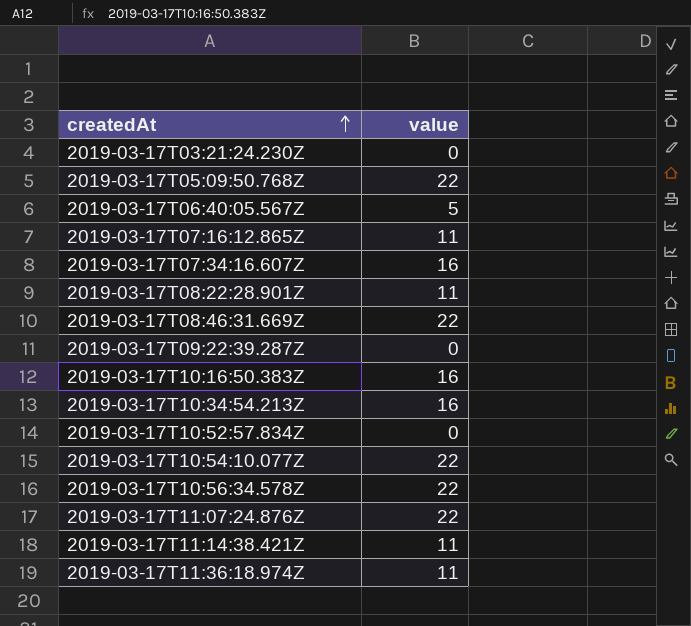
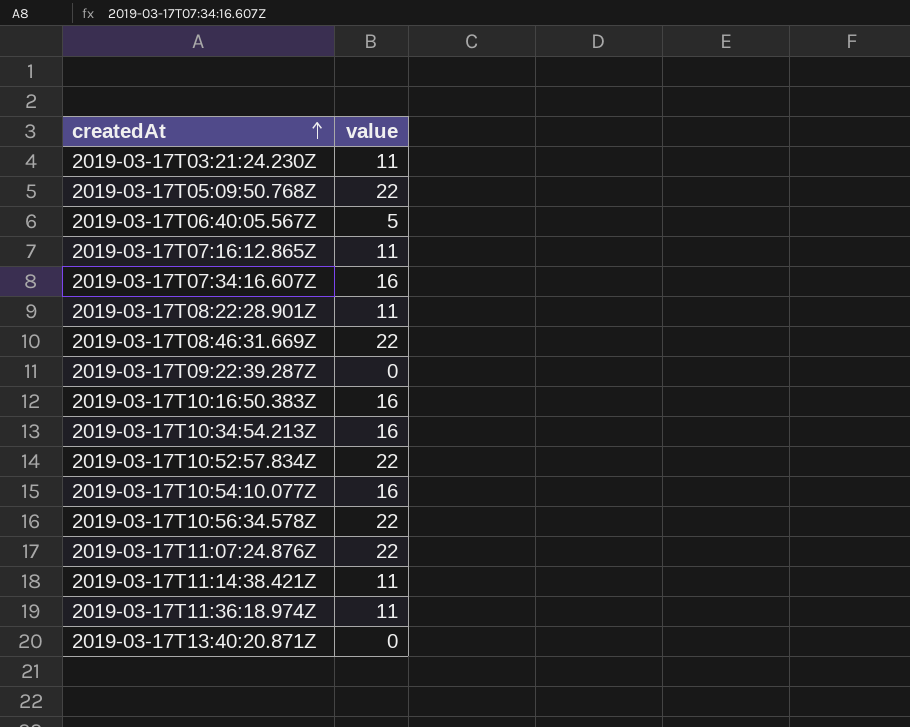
2019-03-17T03:21:24.230Z | value: 0 -> 11
2019-03-17T10:52:57.834Z | value: 0 -> 22
2019-03-17T10:54:10.077Z | value: 22 -> 16
row 2019-03-17T13:40:20.871Z: none -> 0

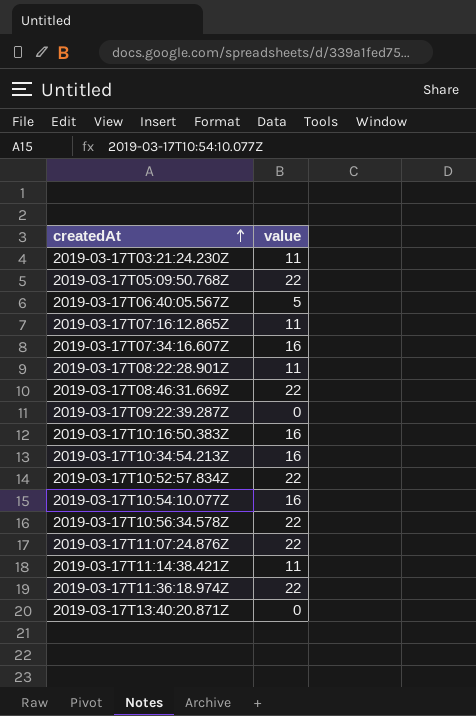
2019-03-17T11:36:18.974Z | value: 11 -> 22

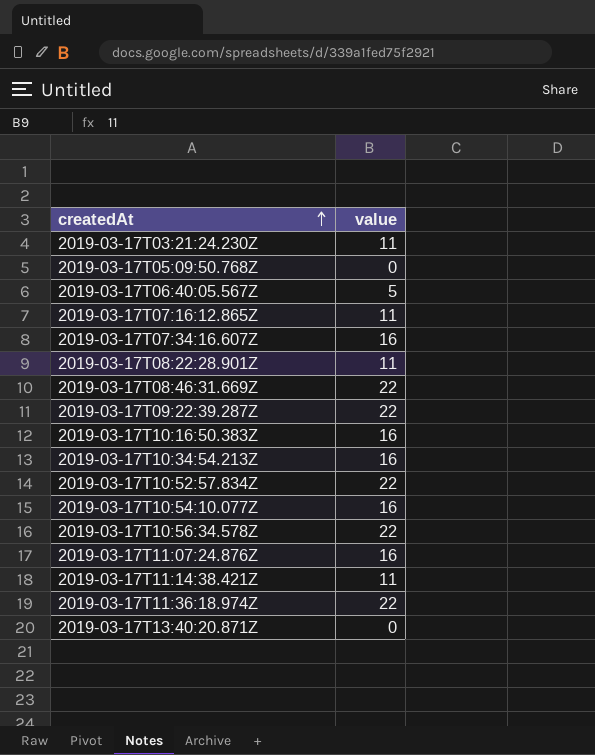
2019-03-17T05:09:50.768Z | value: 22 -> 0
2019-03-17T09:22:39.287Z | value: 0 -> 22
2019-03-17T11:07:24.876Z | value: 22 -> 16

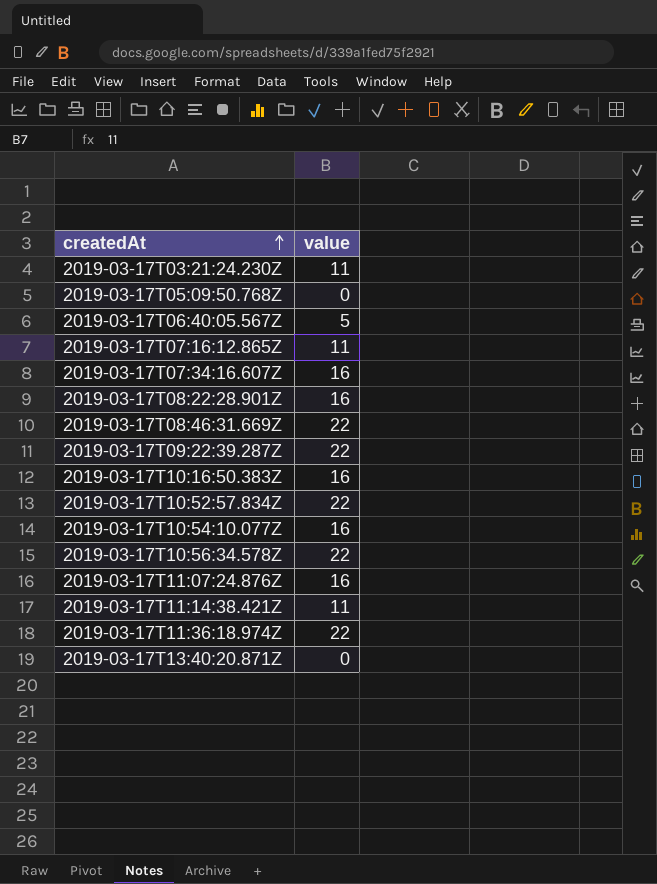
row 2019-03-17T10:34:54.213Z: 16 -> none
2019-03-17T08:22:28.901Z | value: 11 -> 16

